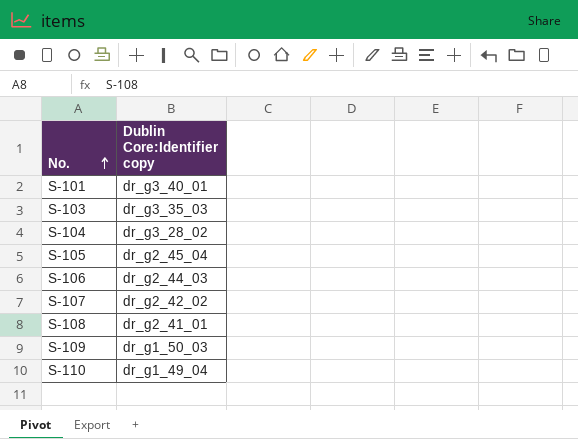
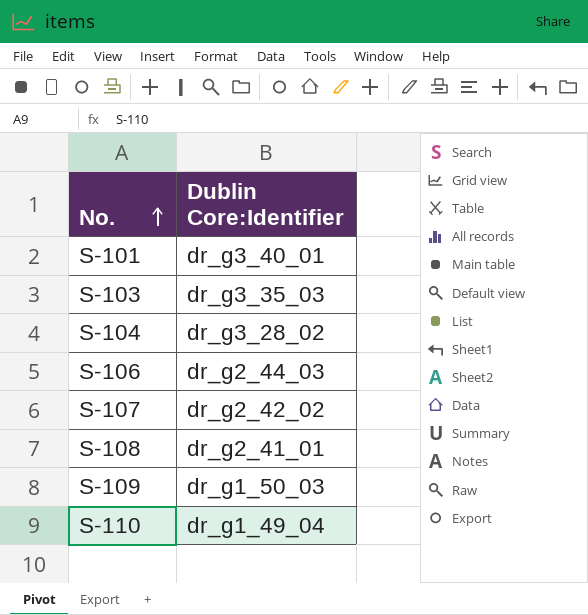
column name: Dublin Core:Identifier copy -> Dublin Core:Identifier
row S-105: dr_g2_45_04 -> none

